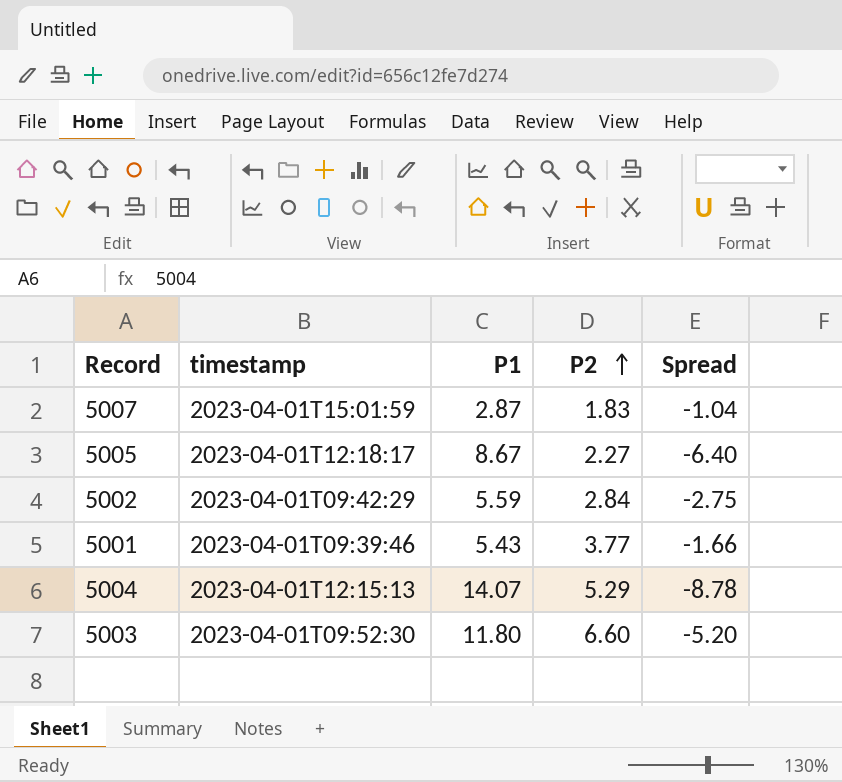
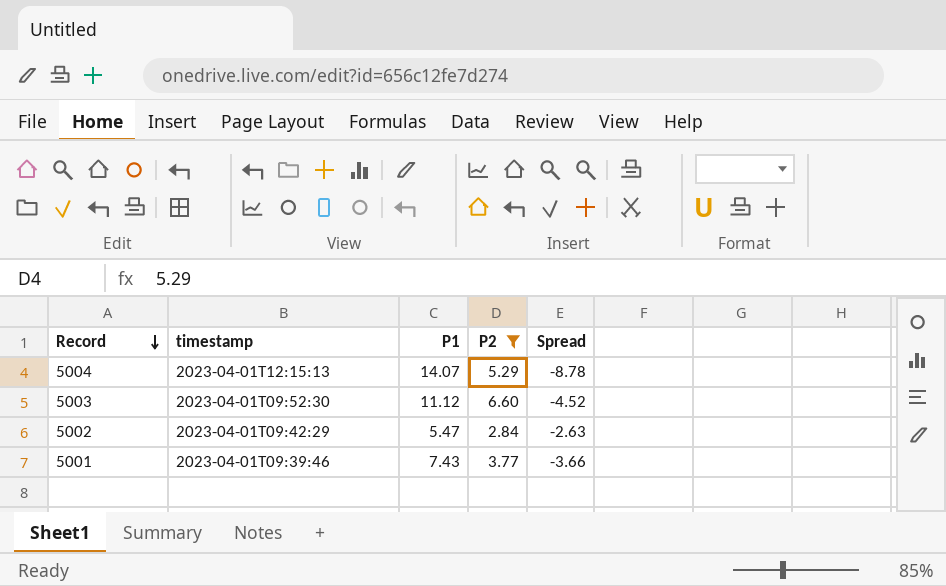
filter: none -> P2 >= 2.84
row order: P2 ascending -> Record descending
5003 | P1: 11.80 -> 11.12
5003 | Spread: -5.20 -> -4.52
5002 | P1: 5.59 -> 5.47
5002 | Spread: -2.75 -> -2.63
5001 | P1: 5.43 -> 7.43
5001 | Spread: -1.66 -> -3.66

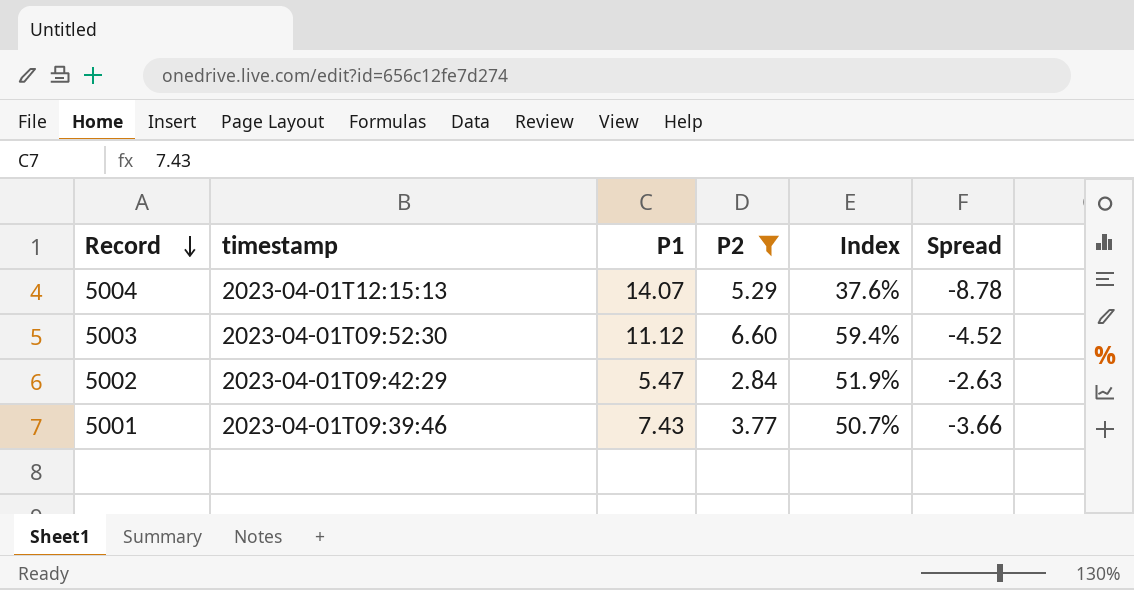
column Index | formula: none -> [P2] / [P1]

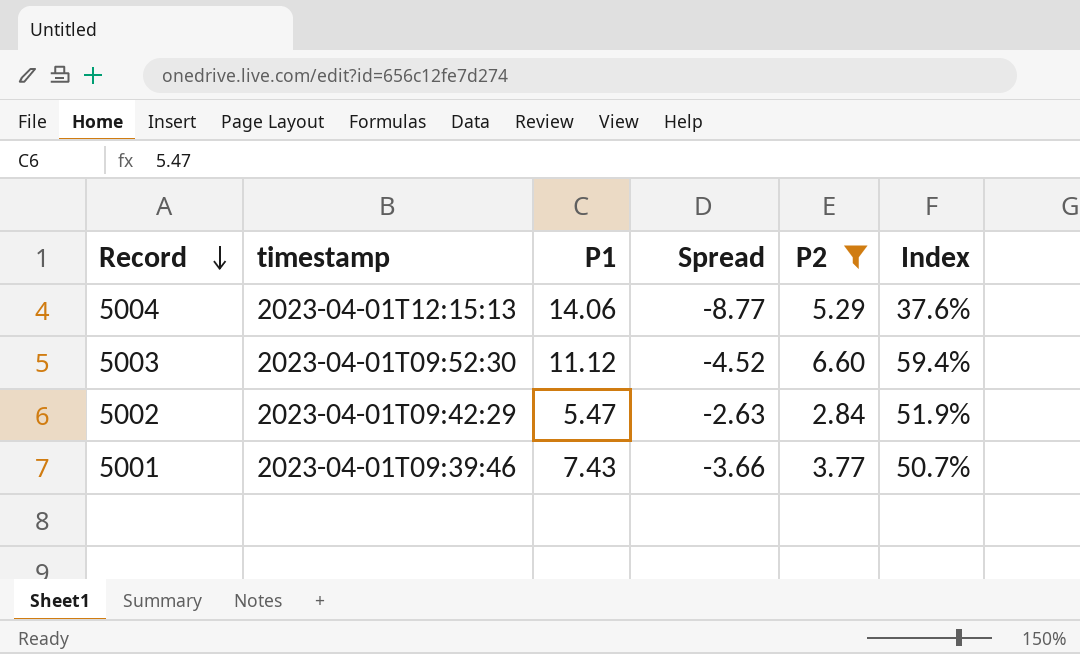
column Spread | position: 6 -> 4
5004 | P1: 14.07 -> 14.06
5004 | Spread: -8.78 -> -8.77

